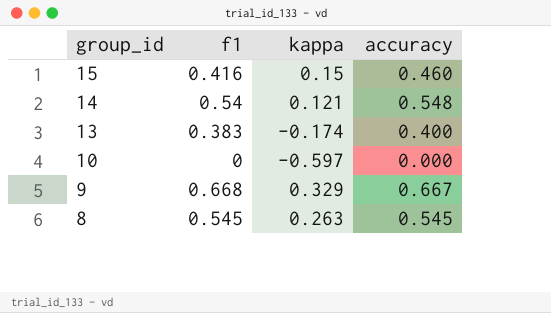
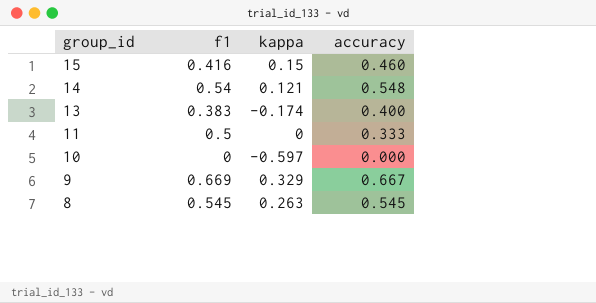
row 11: none -> 0.5 | 0 | 0.333
9 | f1: 0.668 -> 0.669

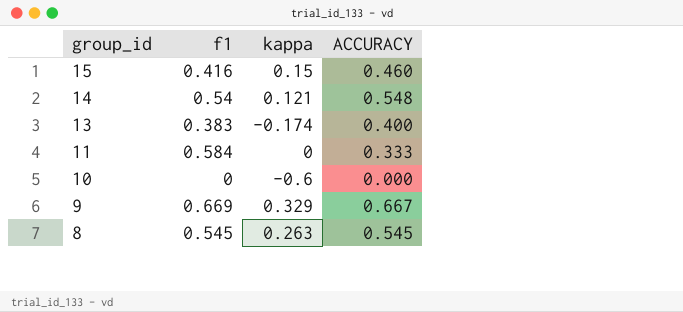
column name: accuracy -> ACCURACY
11 | f1: 0.5 -> 0.584
10 | kappa: -0.597 -> -0.6

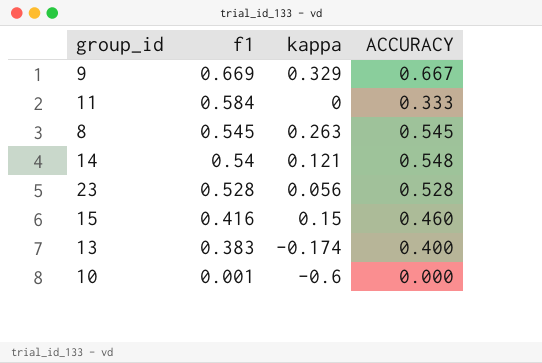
row order: group_id descending -> f1 descending
row 23: none -> 0.528 | 0.056 | 0.528
10 | f1: 0 -> 0.001

